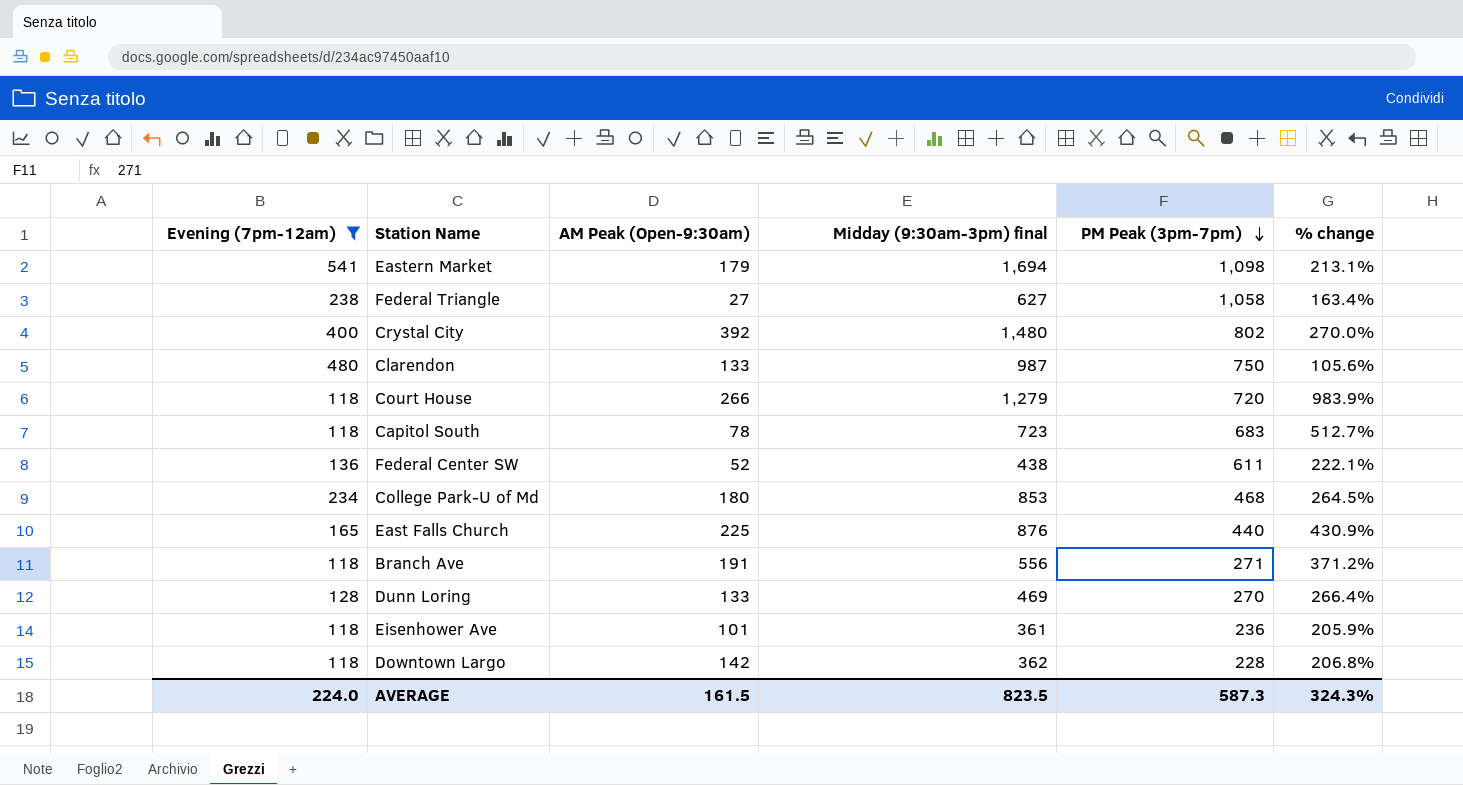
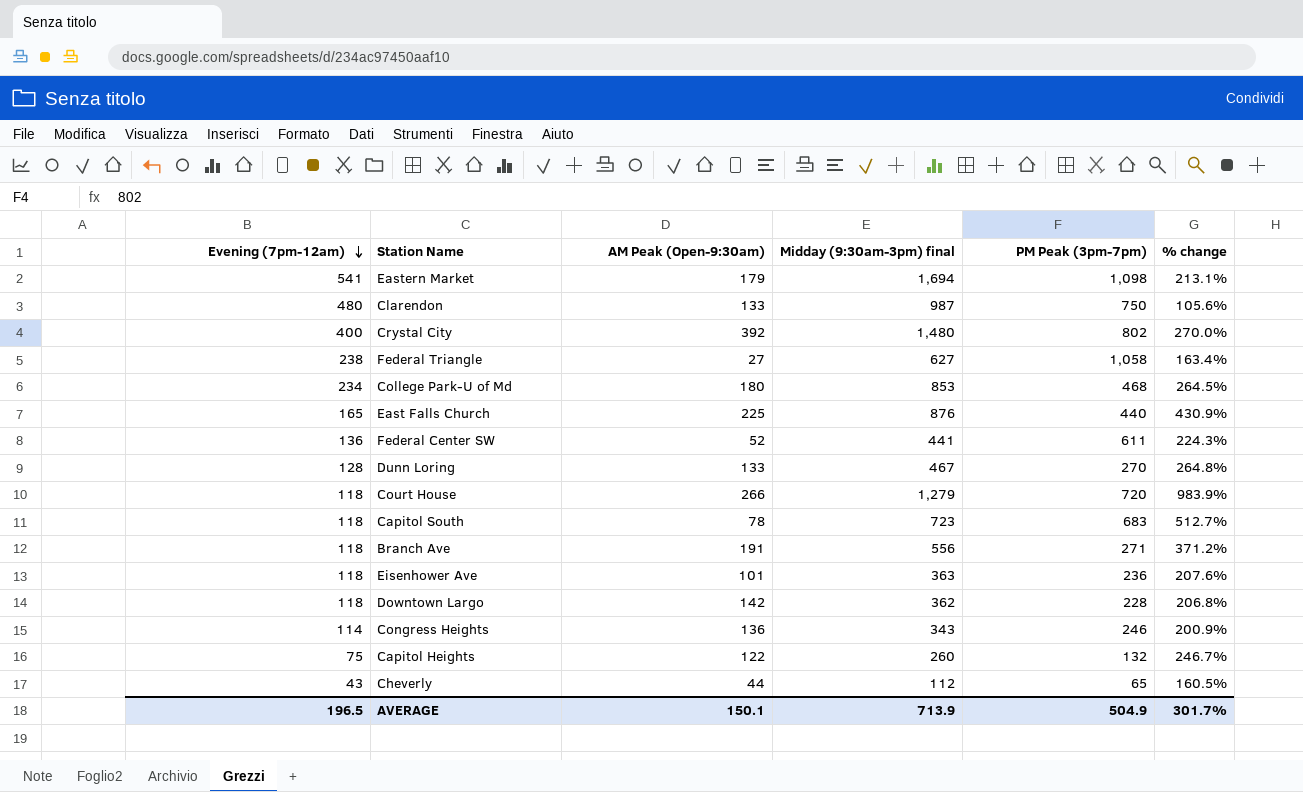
filter: Evening (7pm-12am) >= 118 -> none
row order: PM Peak (3pm-7pm) descending -> Evening (7pm-12am) descending
Federal Center SW | Midday (9:30am-3pm) final: 438 -> 441
Federal Center SW | % change: 222.1% -> 224.3%
Dunn Loring | Midday (9:30am-3pm) final: 469 -> 467
Dunn Loring | % change: 266.4% -> 264.8%
Eisenhower Ave | Midday (9:30am-3pm) final: 361 -> 363
Eisenhower Ave | % change: 205.9% -> 207.6%
AVERAGE | Evening (7pm-12am): 224.0 -> 196.5
AVERAGE | AM Peak (Open-9:30am): 161.5 -> 150.1
AVERAGE | Midday (9:30am-3pm) final: 823.5 -> 713.9
AVERAGE | PM Peak (3pm-7pm): 587.3 -> 504.9
AVERAGE | % change: 324.3% -> 301.7%

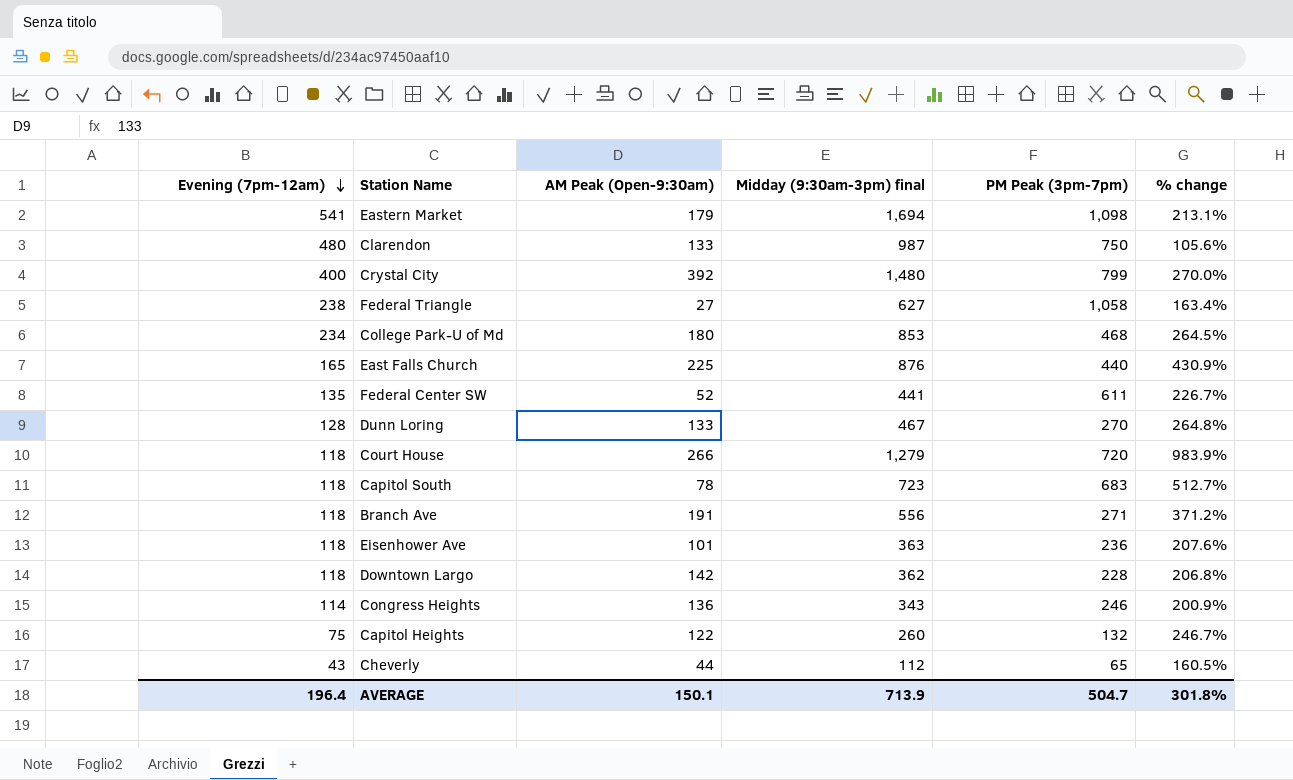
Crystal City | PM Peak (3pm-7pm): 802 -> 799
Federal Center SW | Evening (7pm-12am): 136 -> 135
Federal Center SW | % change: 224.3% -> 226.7%
AVERAGE | Evening (7pm-12am): 196.5 -> 196.4
AVERAGE | PM Peak (3pm-7pm): 504.9 -> 504.7
AVERAGE | % change: 301.7% -> 301.8%

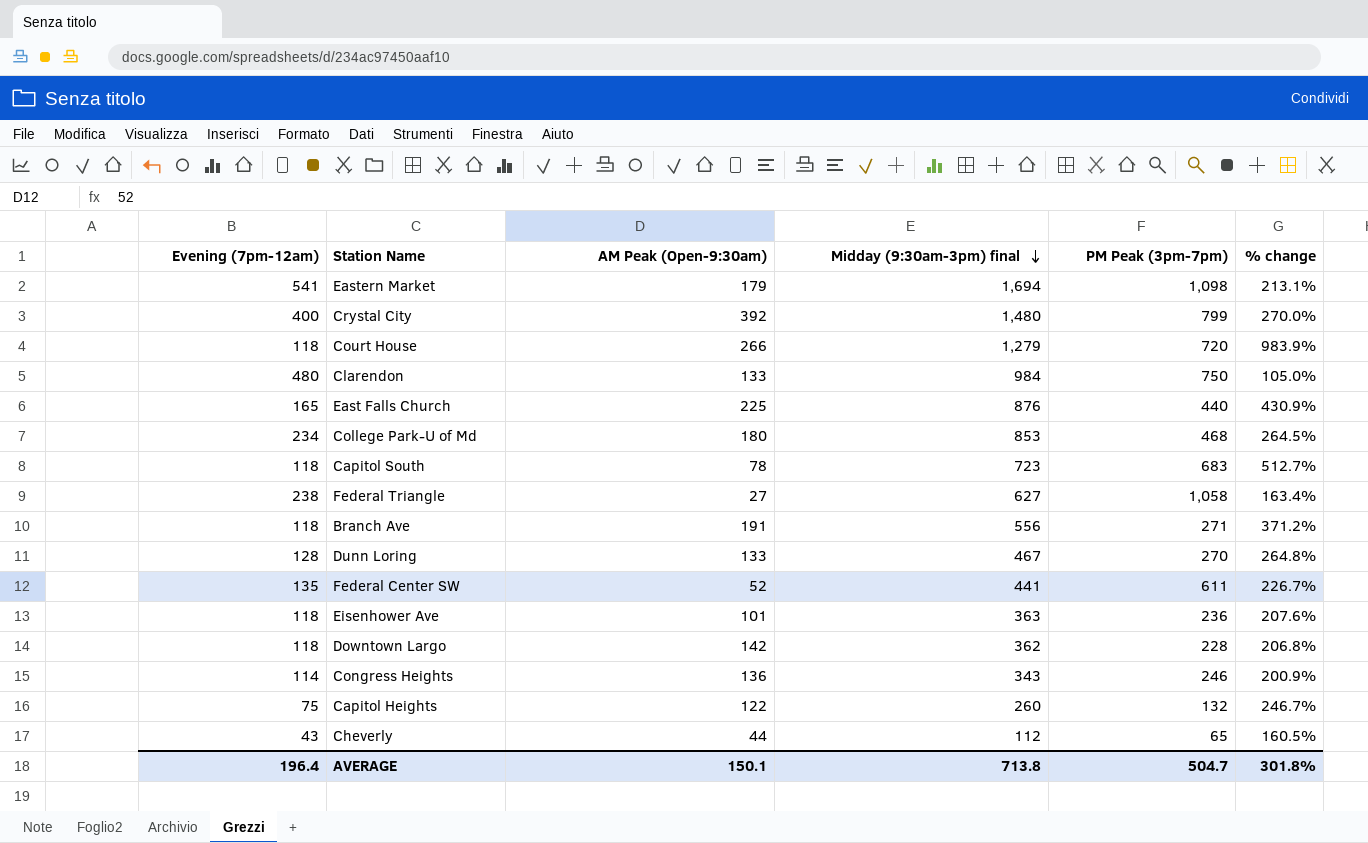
row order: Evening (7pm-12am) descending -> Midday (9:30am-3pm) final descending
Clarendon | Midday (9:30am-3pm) final: 987 -> 984
Clarendon | % change: 105.6% -> 105.0%
AVERAGE | Midday (9:30am-3pm) final: 713.9 -> 713.8

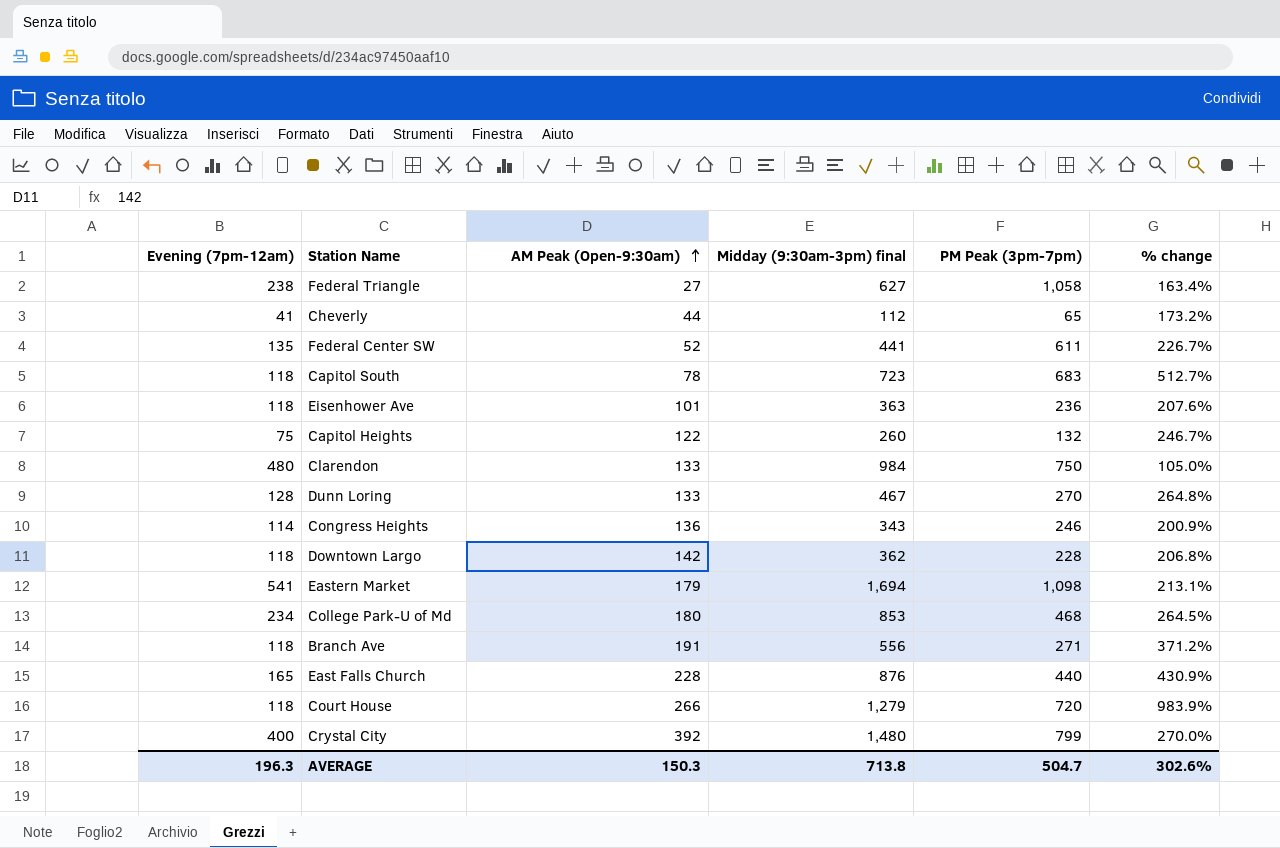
row order: Midday (9:30am-3pm) final descending -> AM Peak (Open-9:30am) ascending
Cheverly | Evening (7pm-12am): 43 -> 41
Cheverly | % change: 160.5% -> 173.2%
East Falls Church | AM Peak (Open-9:30am): 225 -> 228
AVERAGE | Evening (7pm-12am): 196.4 -> 196.3
AVERAGE | AM Peak (Open-9:30am): 150.1 -> 150.3
AVERAGE | % change: 301.8% -> 302.6%

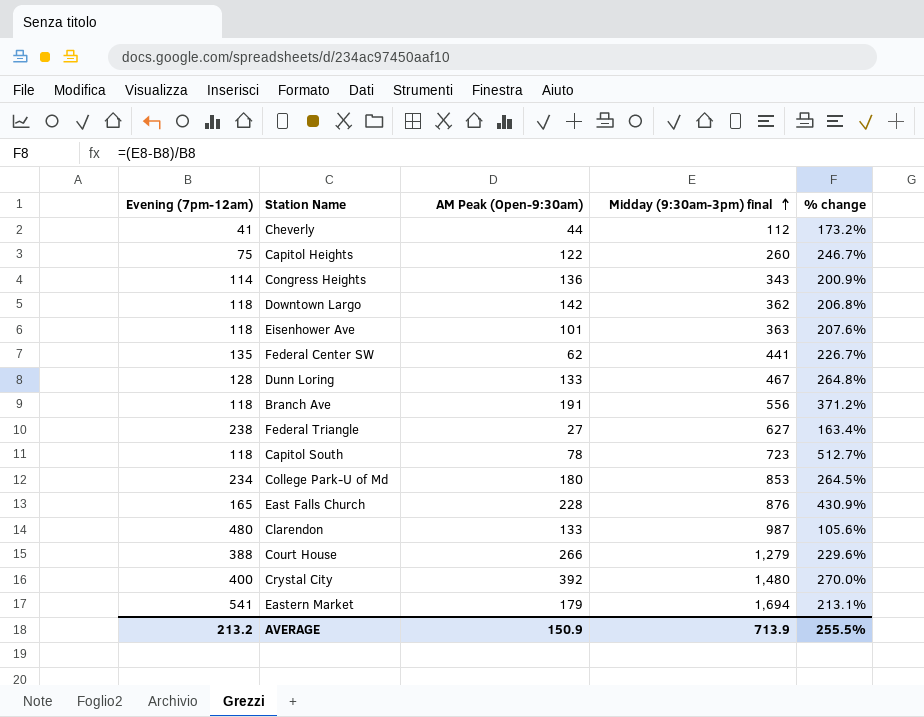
row order: AM Peak (Open-9:30am) ascending -> Midday (9:30am-3pm) final ascending
column PM Peak (3pm-7pm) | position: 5 -> none
Federal Center SW | AM Peak (Open-9:30am): 52 -> 62
Clarendon | Midday (9:30am-3pm) final: 984 -> 987
Clarendon | % change: 105.0% -> 105.6%
Court House | Evening (7pm-12am): 118 -> 388
Court House | % change: 983.9% -> 229.6%
AVERAGE | Evening (7pm-12am): 196.3 -> 213.2
AVERAGE | AM Peak (Open-9:30am): 150.3 -> 150.9
AVERAGE | Midday (9:30am-3pm) final: 713.8 -> 713.9
AVERAGE | % change: 302.6% -> 255.5%

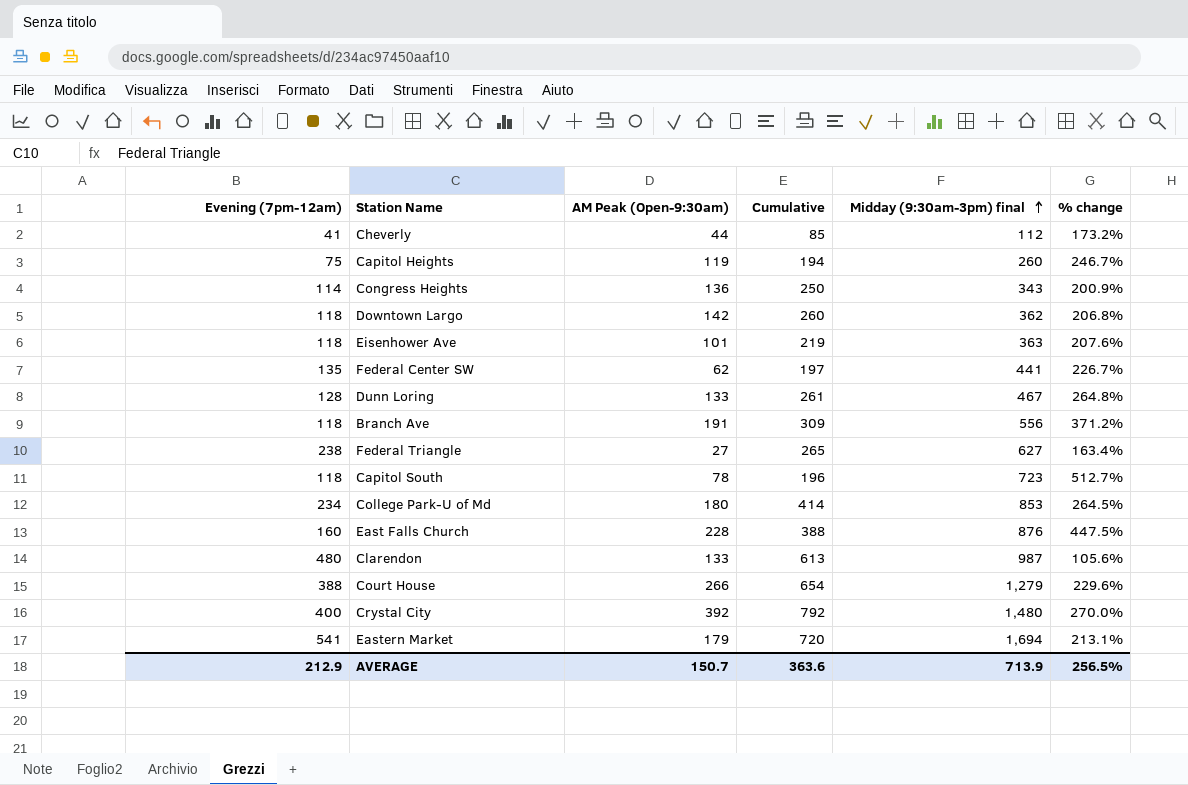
column Cumulative | formula: none -> [Evening (7pm-12am)] + [AM Peak (Open-9:30am)]
Capitol Heights | AM Peak (Open-9:30am): 122 -> 119
East Falls Church | Evening (7pm-12am): 165 -> 160
East Falls Church | % change: 430.9% -> 447.5%
AVERAGE | Evening (7pm-12am): 213.2 -> 212.9
AVERAGE | AM Peak (Open-9:30am): 150.9 -> 150.7
AVERAGE | % change: 255.5% -> 256.5%

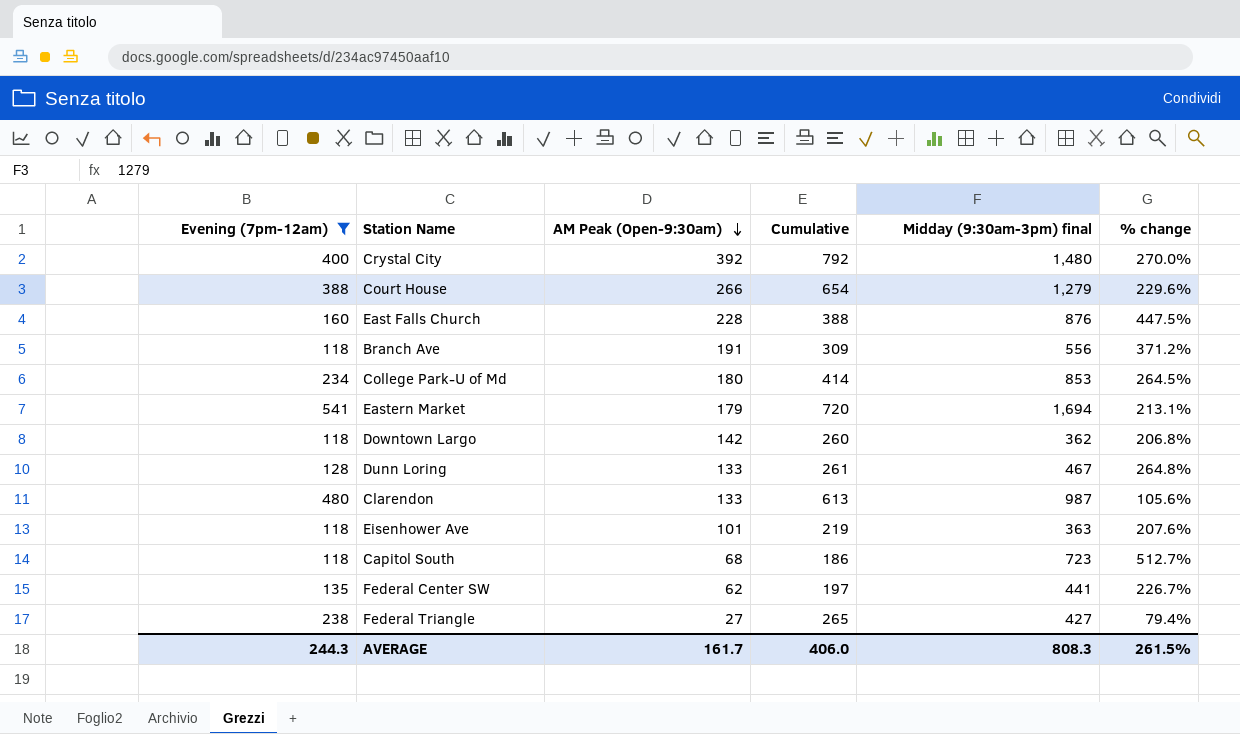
filter: none -> Evening (7pm-12am) >= 118
row order: Midday (9:30am-3pm) final ascending -> AM Peak (Open-9:30am) descending
Capitol South | AM Peak (Open-9:30am): 78 -> 68
Capitol South | Cumulative: 196 -> 186
Federal Triangle | Midday (9:30am-3pm) final: 627 -> 427
Federal Triangle | % change: 163.4% -> 79.4%
AVERAGE | Evening (7pm-12am): 212.9 -> 244.3
AVERAGE | AM Peak (Open-9:30am): 150.7 -> 161.7
AVERAGE | Cumulative: 363.6 -> 406.0
AVERAGE | Midday (9:30am-3pm) final: 713.9 -> 808.3
AVERAGE | % change: 256.5% -> 261.5%

